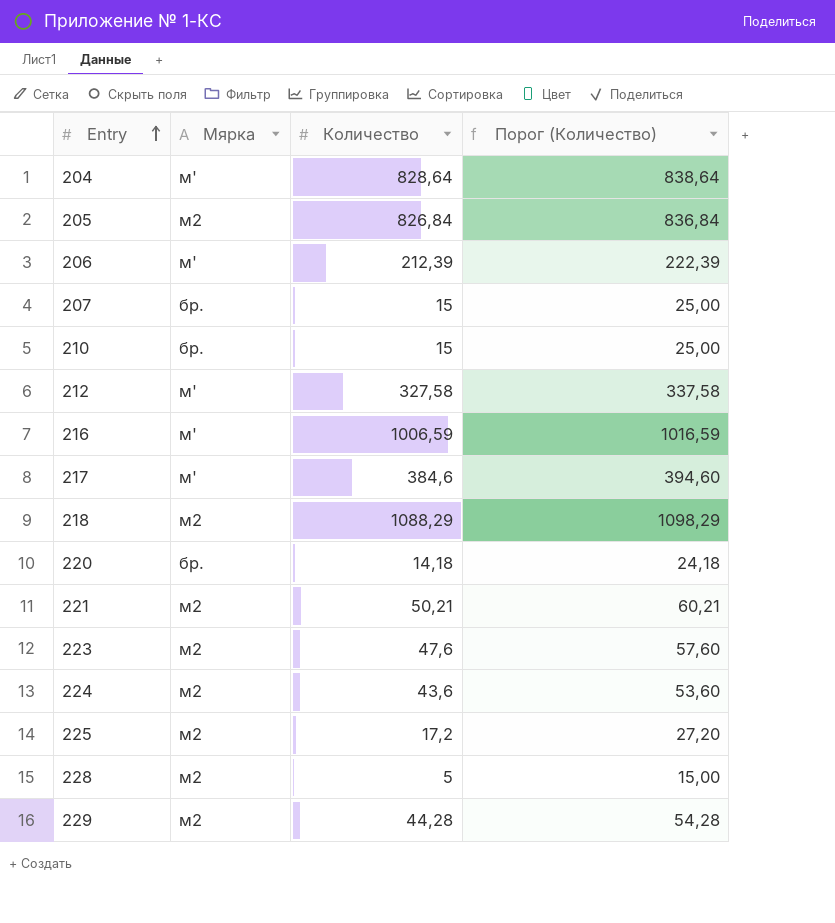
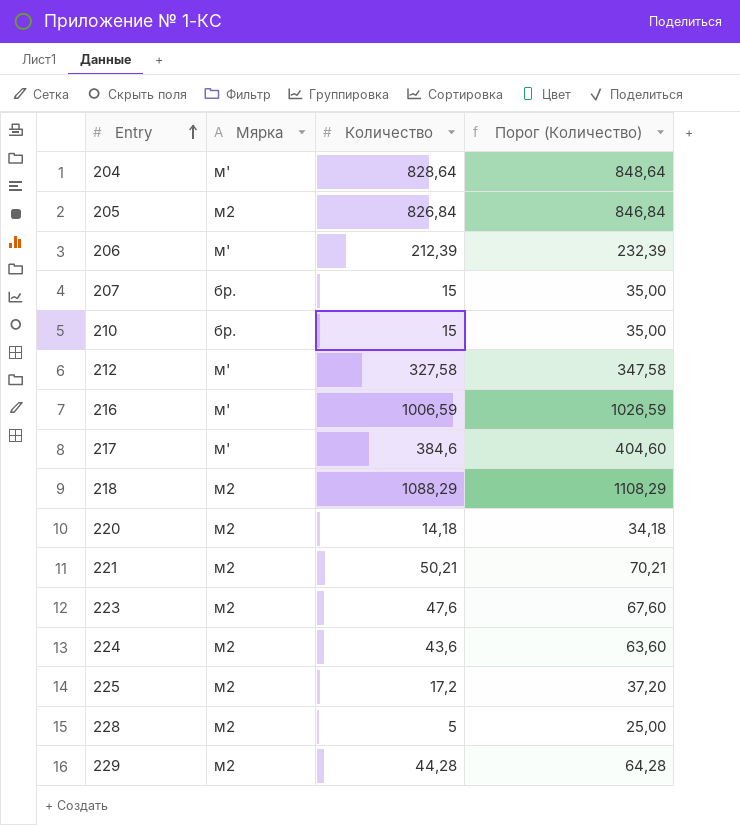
column Порог (Количество) | formula: [Количество] + 10 -> [Количество] + 20
220 | Мярка: бр. -> м2

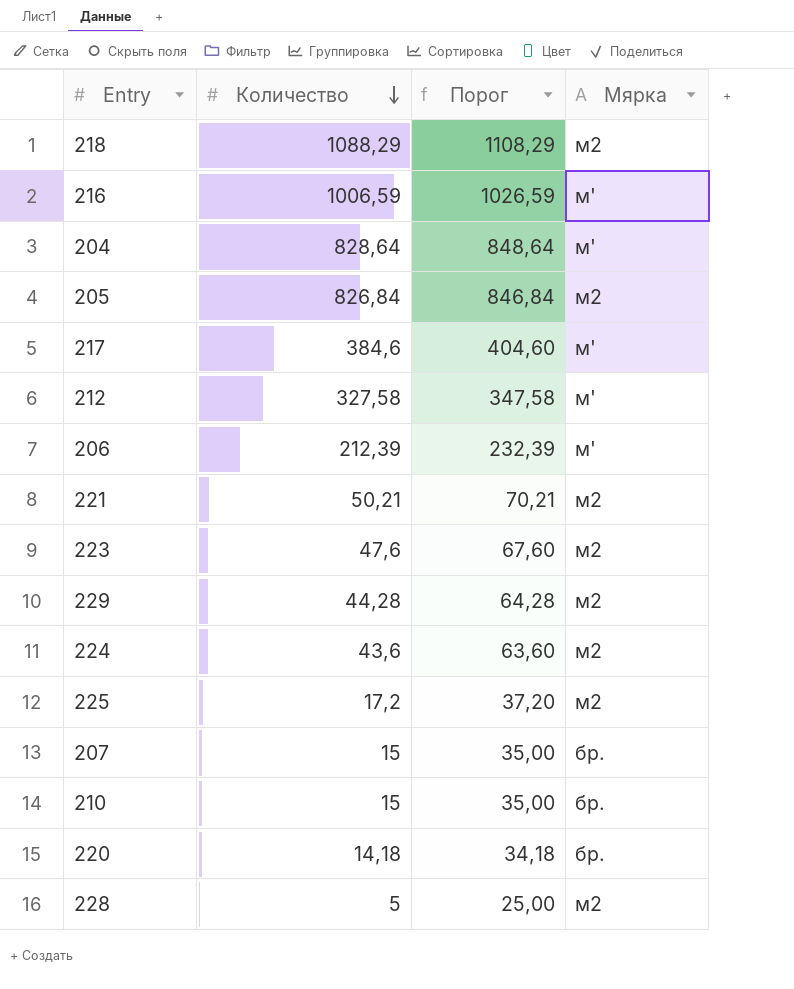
row order: Entry ascending -> Количество descending
column name: Порог (Количество) -> Порог
column Мярка | position: 2 -> 4
220 | Мярка: м2 -> бр.

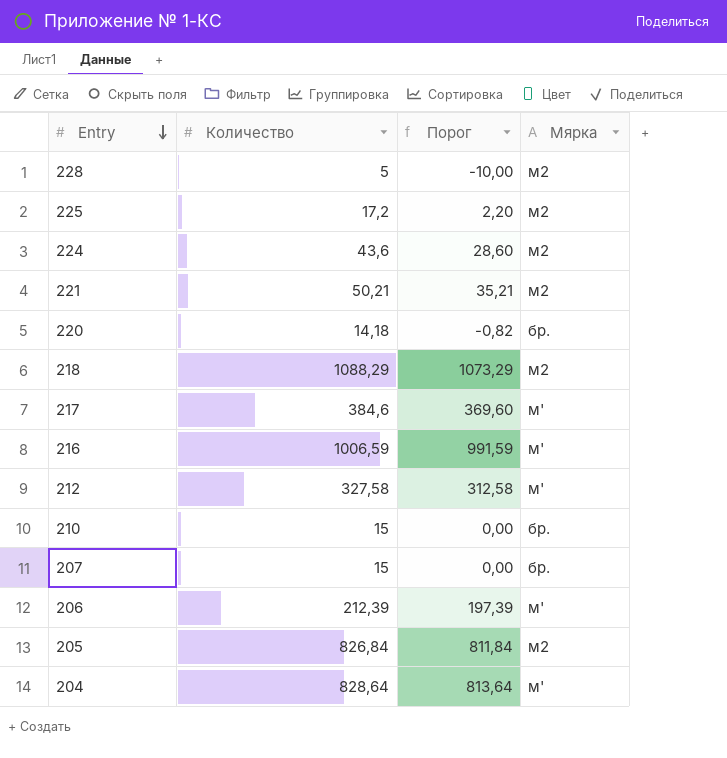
row order: Количество descending -> Entry descending
column Порог | formula: [Количество] + 20 -> [Количество] - 15
row 223: 47,6 | 67,60 | м2 -> none
row 229: 44,28 | 64,28 | м2 -> none

